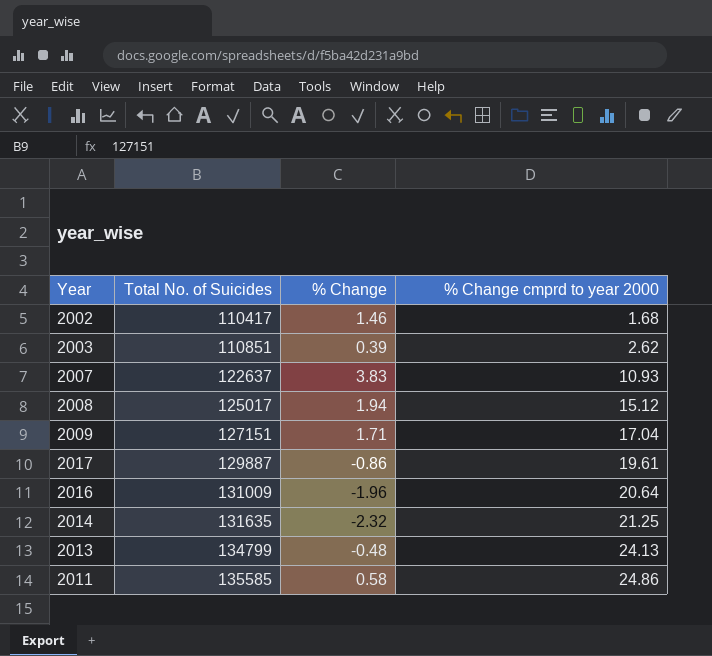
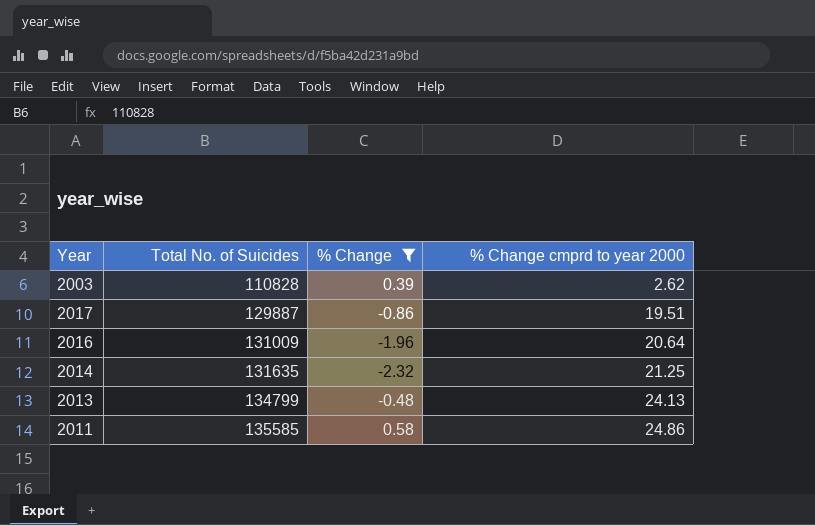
filter: none -> % Change <= 0.58
2003 | Total No. of Suicides: 110851 -> 110828
2017 | % Change cmprd to year 2000: 19.61 -> 19.51

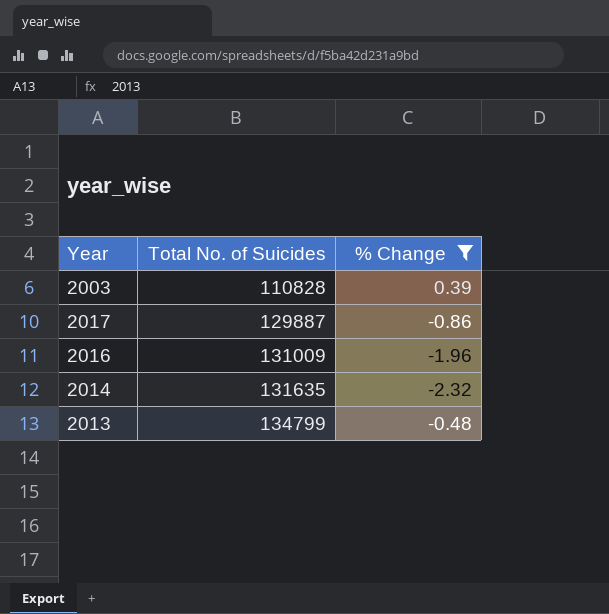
column % Change cmprd to year 2000 | position: 4 -> none
row 2011: 135585 | 0.58 | 24.86 -> none

